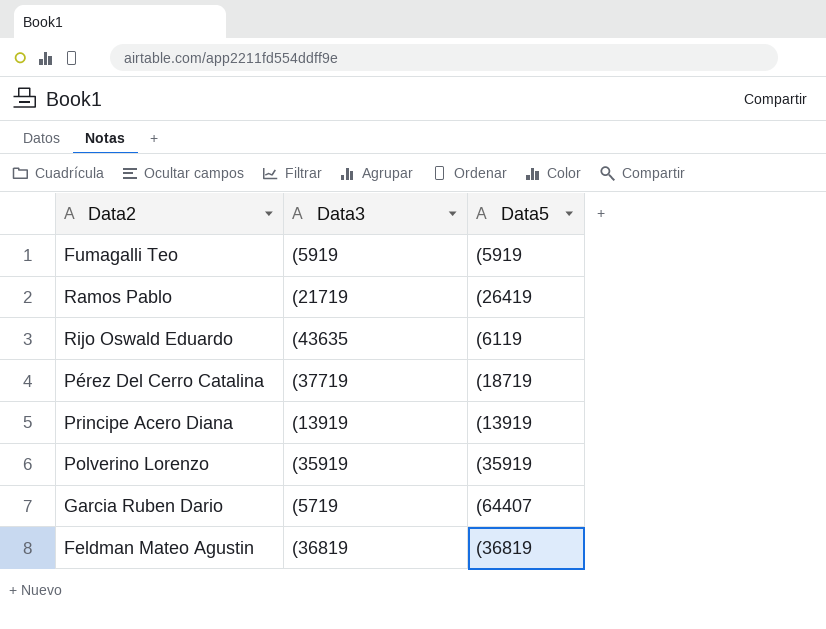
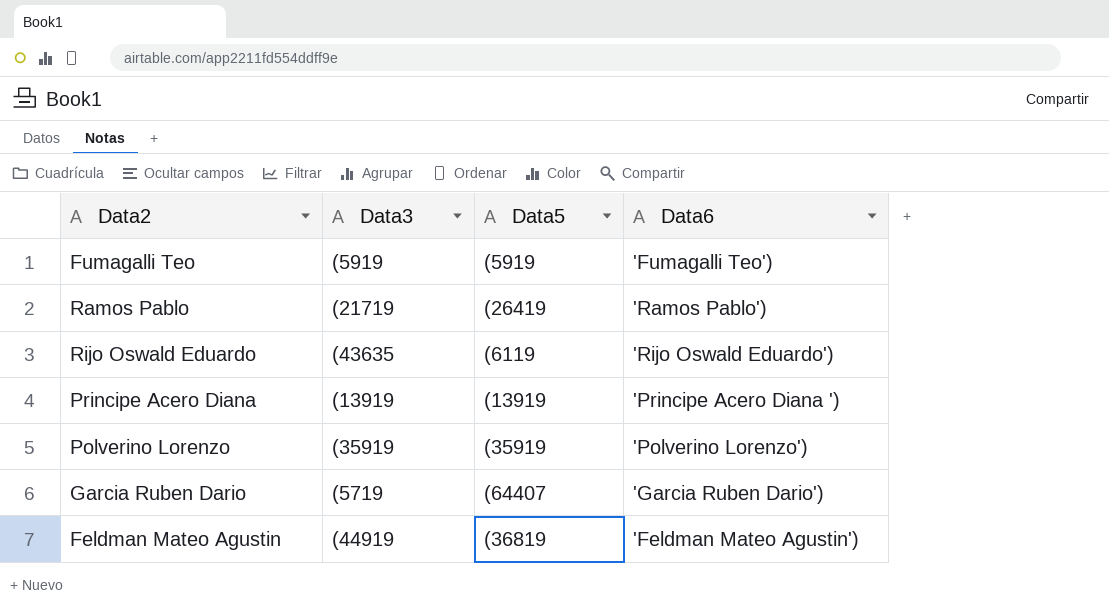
column Data6 | position: none -> 4
row Pérez Del Cerro Catalina: (37719 | (18719 -> none
Feldman Mateo Agustin | Data3: (36819 -> (44919

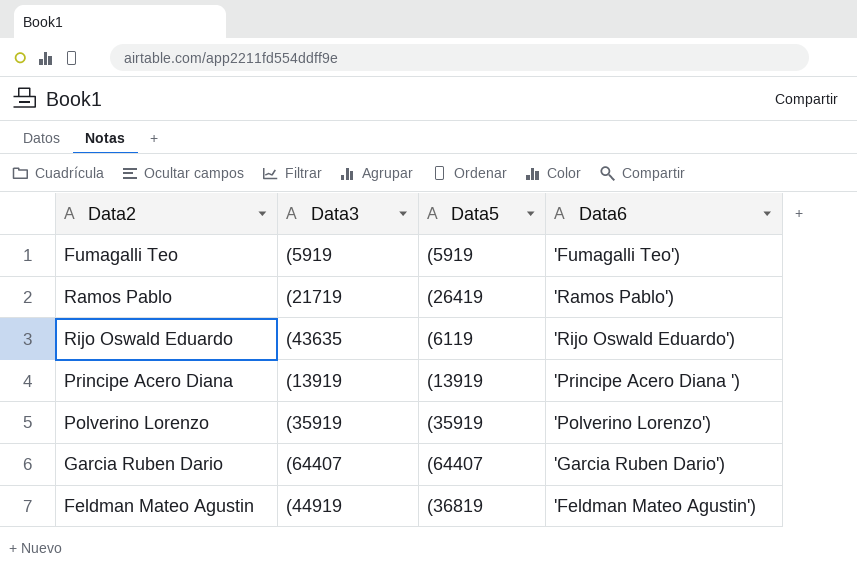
Garcia Ruben Dario | Data3: (5719 -> (64407

